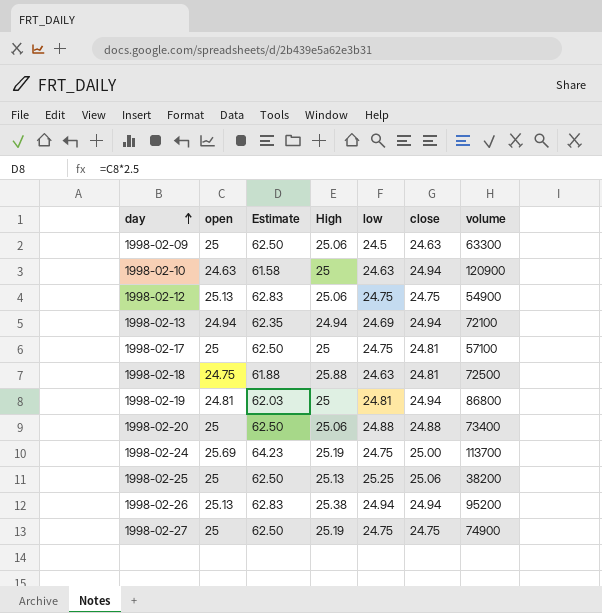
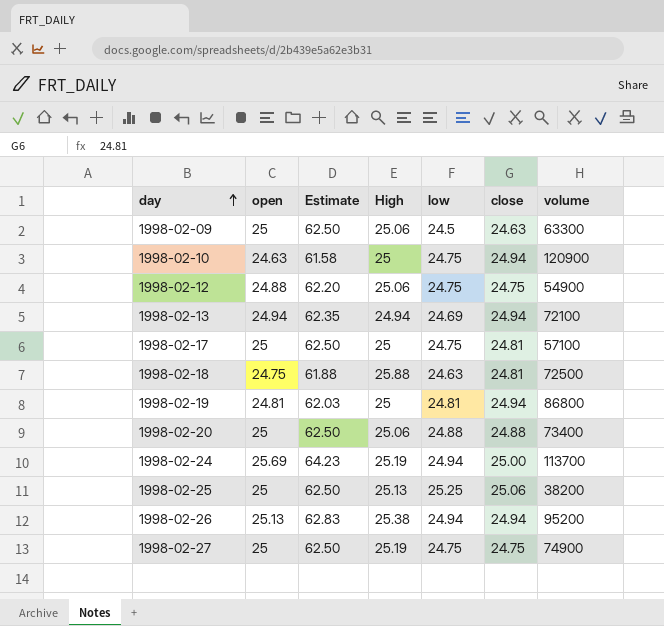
1998-02-10 | low: 24.63 -> 24.75
1998-02-12 | open: 25.13 -> 24.88
1998-02-12 | Estimate: 62.83 -> 62.20
1998-02-24 | low: 24.75 -> 24.94

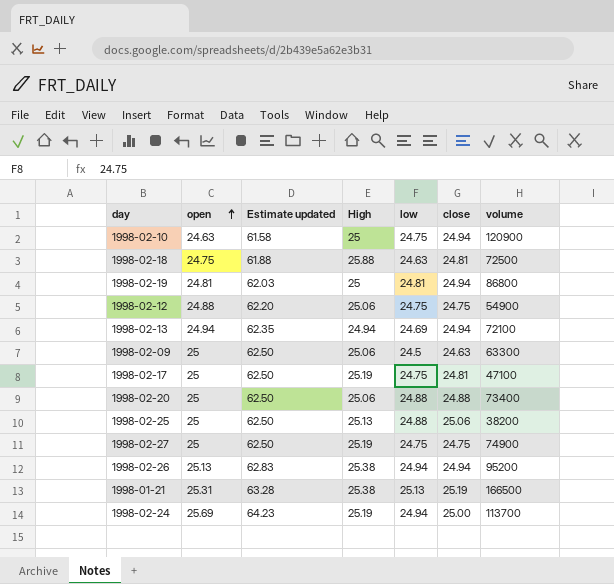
row order: day ascending -> open ascending
column name: Estimate -> Estimate updated
1998-02-17 | High: 25 -> 25.19
1998-02-17 | volume: 57100 -> 47100
1998-02-25 | low: 25.25 -> 24.88
row 1998-01-21: none -> 25.31 | 63.28 | 25.38 | 25.13 | 25.19 | 166500

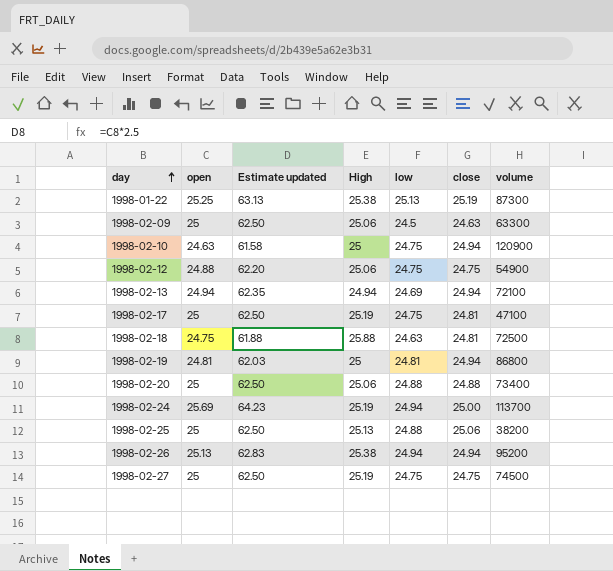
row order: open ascending -> day ascending
row 1998-01-21: 25.31 | 63.28 | 25.38 | 25.13 | 25.19 | 166500 -> none
row 1998-01-22: none -> 25.25 | 63.13 | 25.38 | 25.13 | 25.19 | 87300
1998-02-27 | volume: 74900 -> 74500

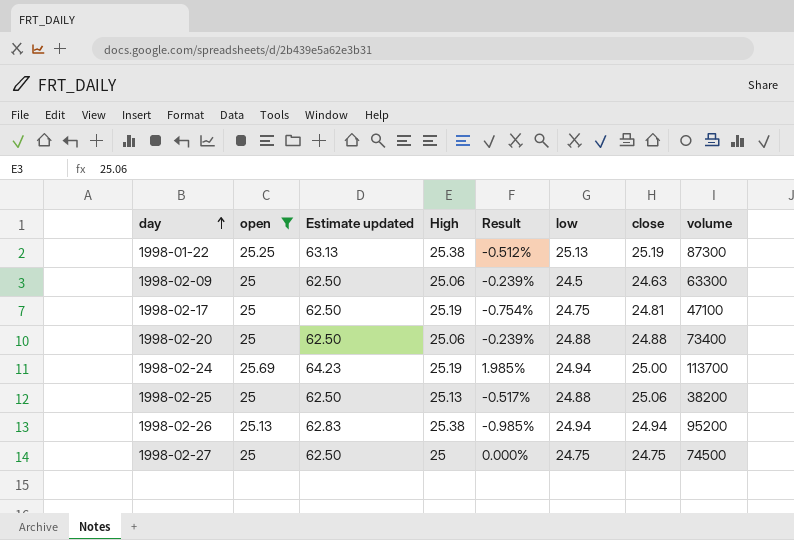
filter: none -> open >= 25
column Result | formula: none -> ([open] - [High]) / [High]
1998-02-27 | High: 25.19 -> 25

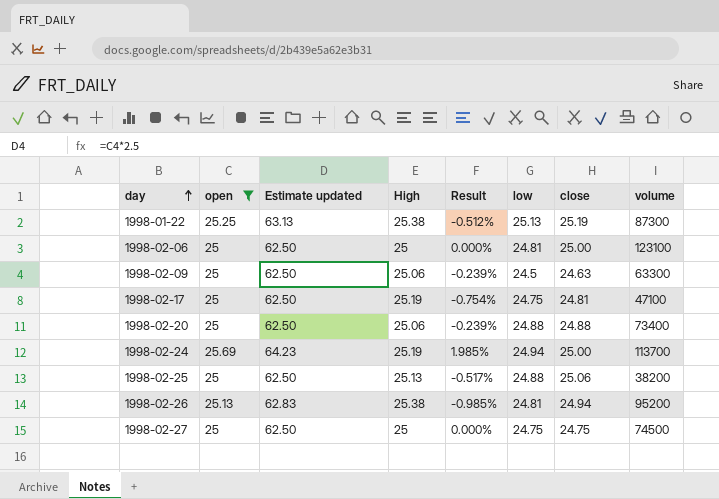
row 1998-02-06: none -> 25 | 62.50 | 25 | 0.000% | 24.81 | 25.00 | 123100
1998-02-26 | low: 24.94 -> 24.81

